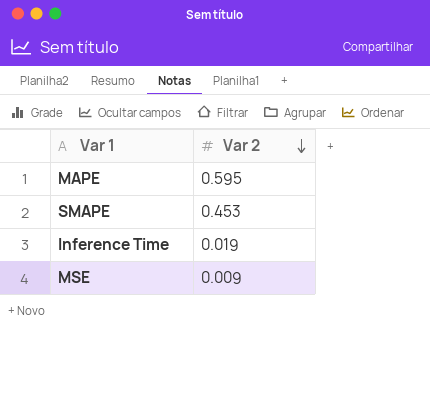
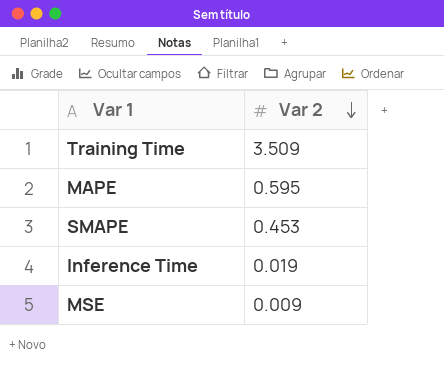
row Training Time: none -> 3.509

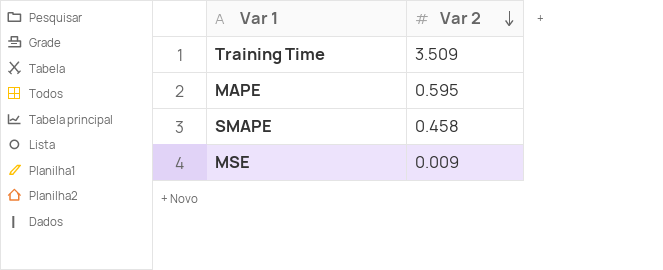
row Inference Time: 0.019 -> none
SMAPE | Var 2: 0.453 -> 0.458

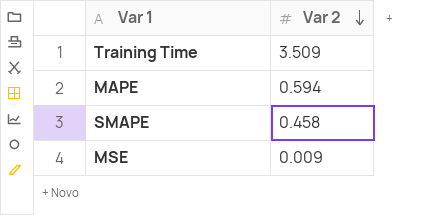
MAPE | Var 2: 0.595 -> 0.594

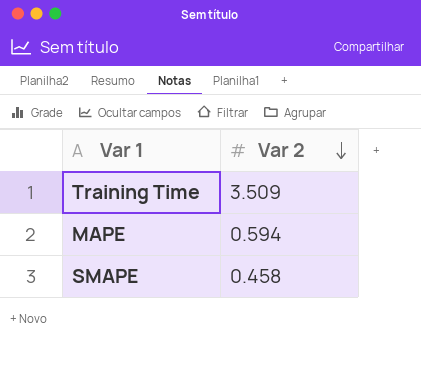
row MSE: 0.009 -> none

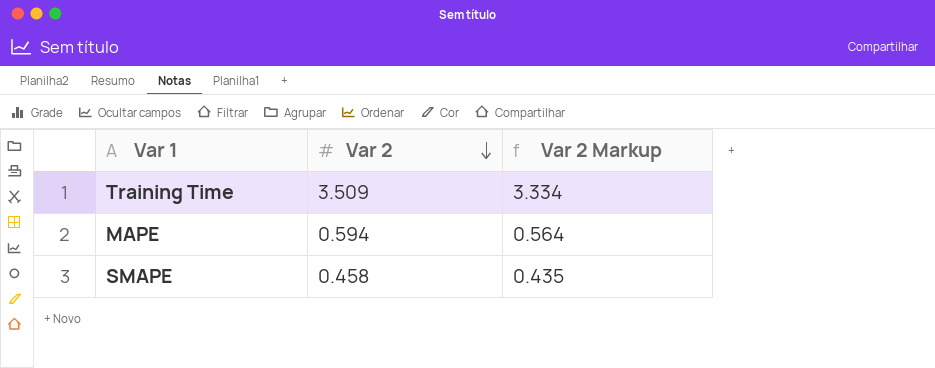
column Var 2 Markup | formula: none -> [Var 2] * 0.95

